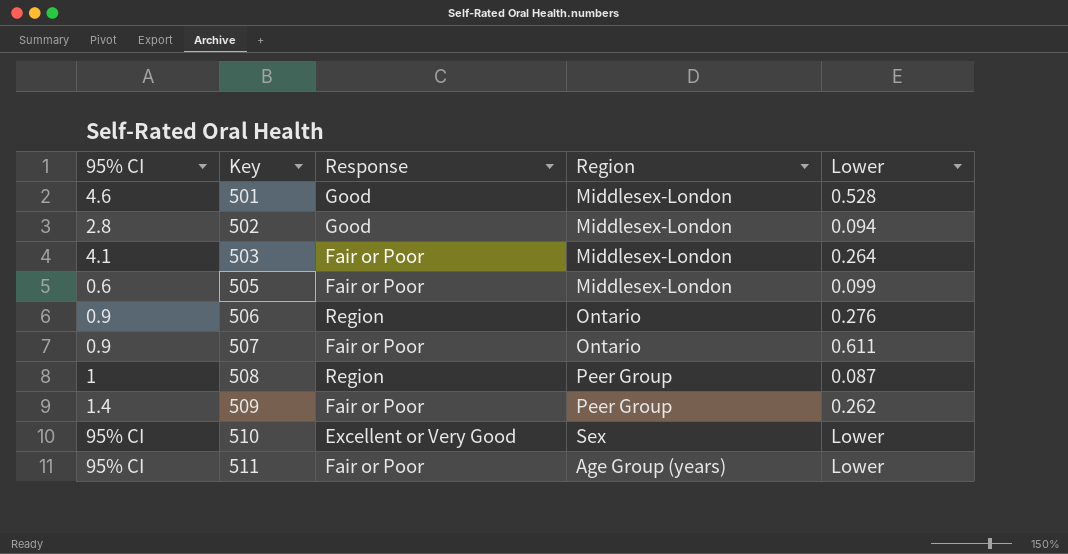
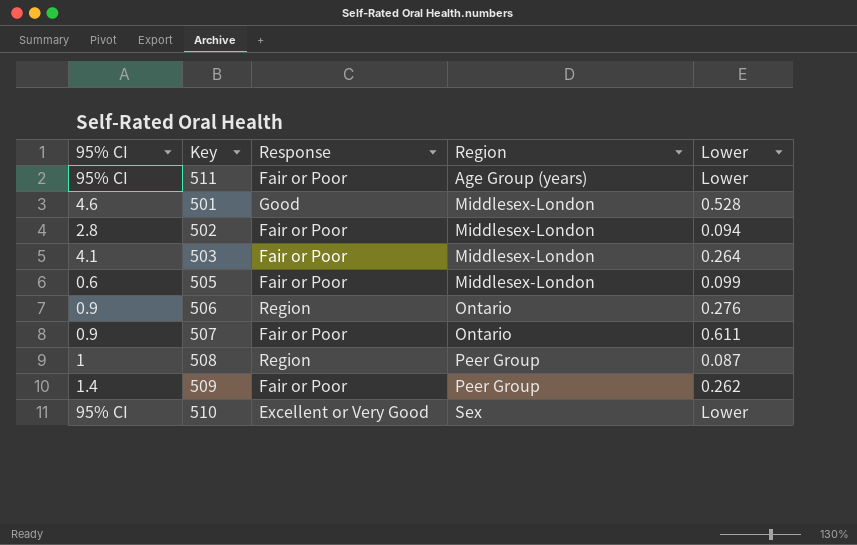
row order: Key ascending -> Region ascending
502 | Response: Good -> Fair or Poor

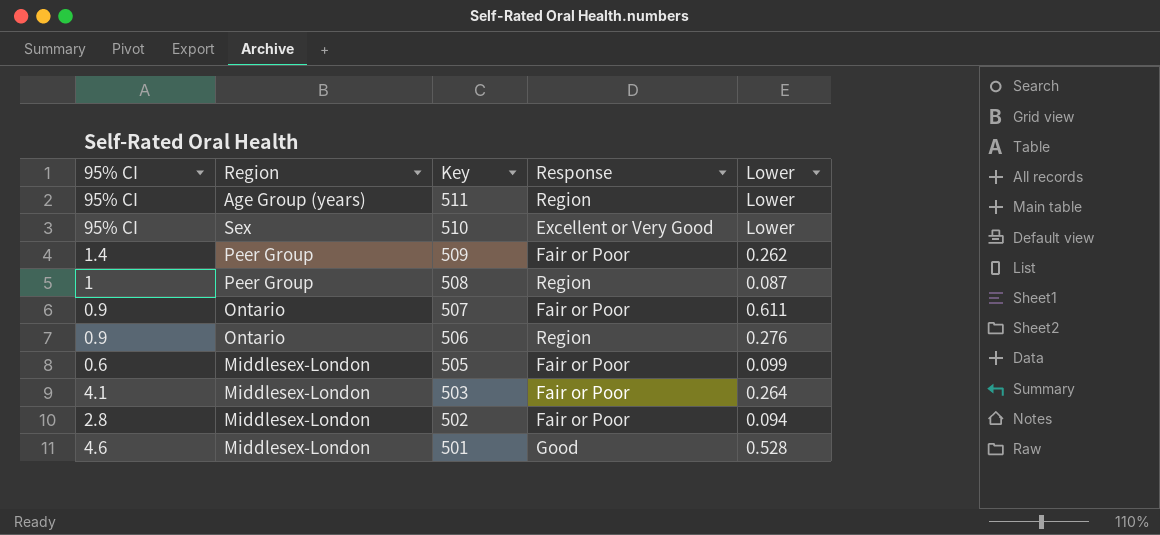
row order: Region ascending -> Key descending
column Region | position: 4 -> 2
511 | Response: Fair or Poor -> Region

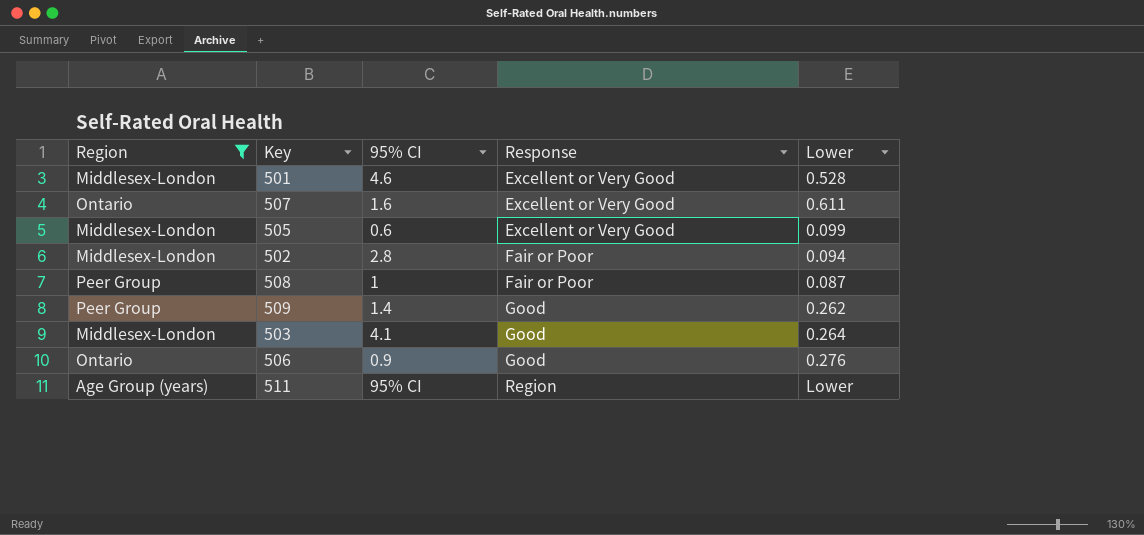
filter: none -> Region != Sex
row order: Key descending -> Response ascending
column 95% CI | position: 1 -> 3
501 | Response: Good -> Excellent or Very Good
507 | 95% CI: 0.9 -> 1.6
507 | Response: Fair or Poor -> Excellent or Very Good
505 | Response: Fair or Poor -> Excellent or Very Good
508 | Response: Region -> Fair or Poor
509 | Response: Fair or Poor -> Good
503 | Response: Fair or Poor -> Good
506 | Response: Region -> Good

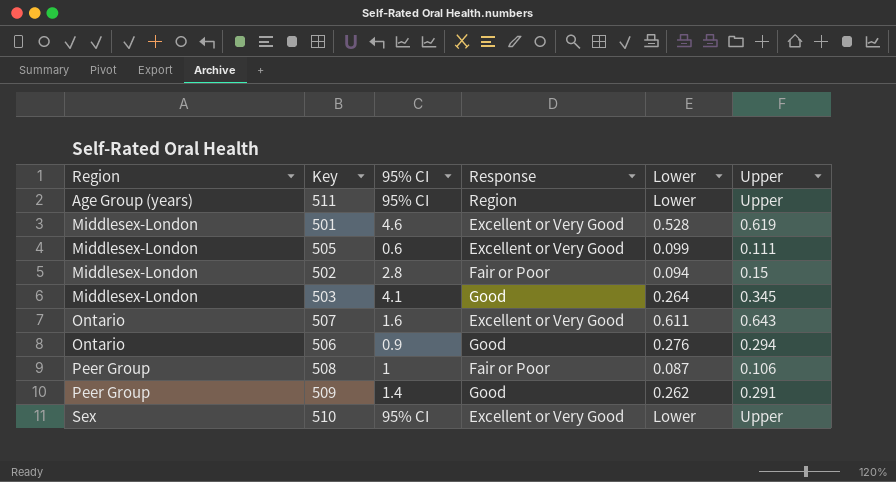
filter: Region != Sex -> none
row order: Response ascending -> Region ascending
column Upper | position: none -> 6

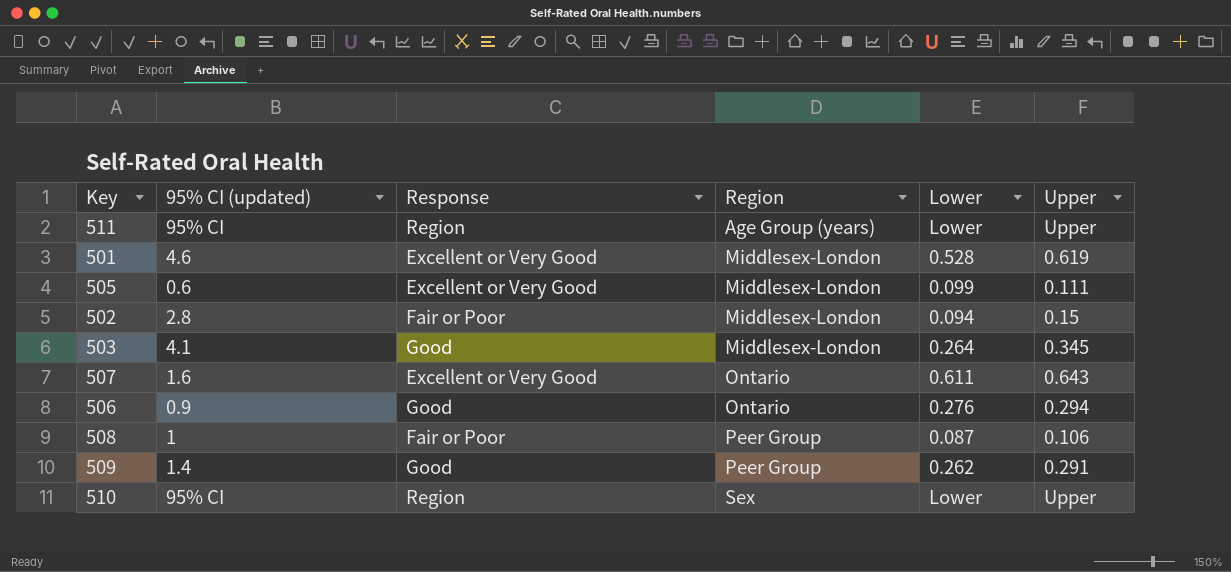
column name: 95% CI -> 95% CI (updated)
column Region | position: 1 -> 4
510 | Response: Excellent or Very Good -> Region

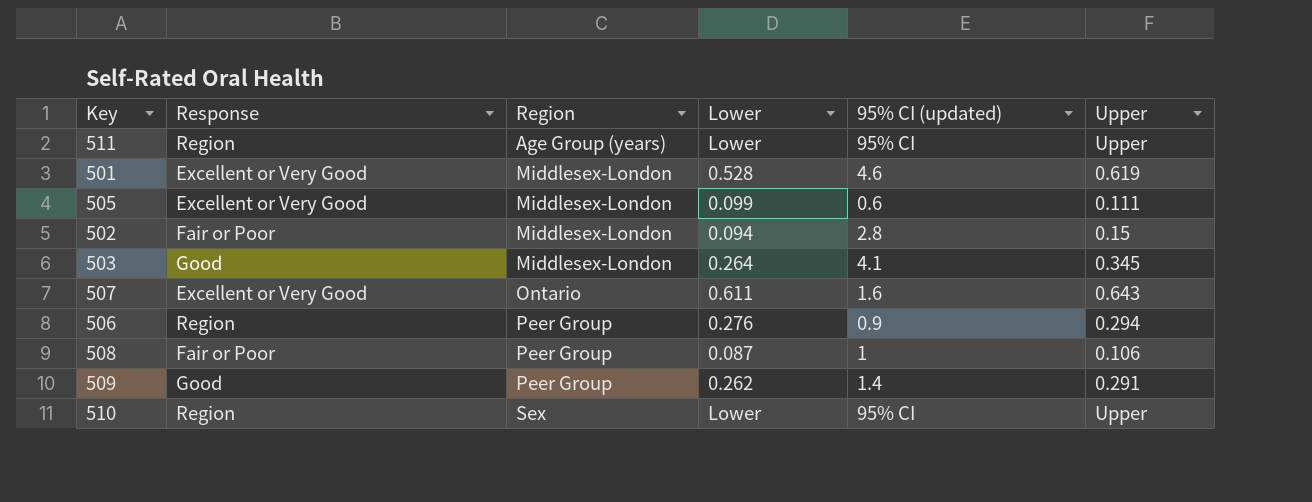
column 95% CI (updated) | position: 2 -> 5
506 | Response: Good -> Region
506 | Region: Ontario -> Peer Group

